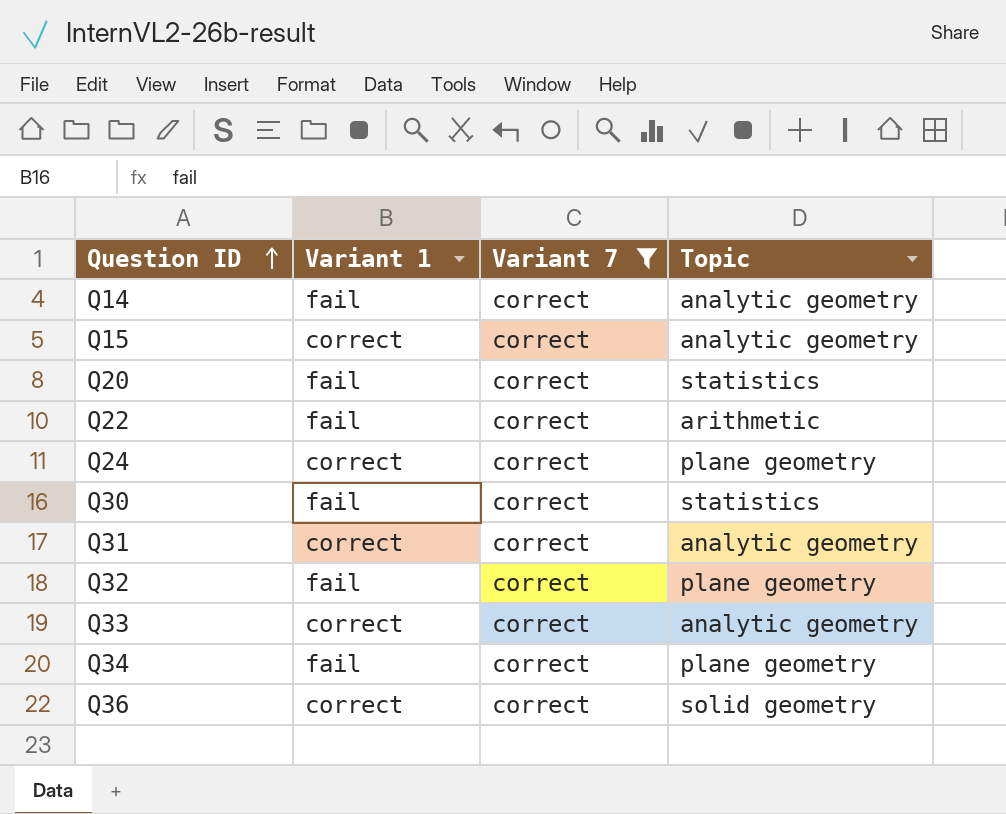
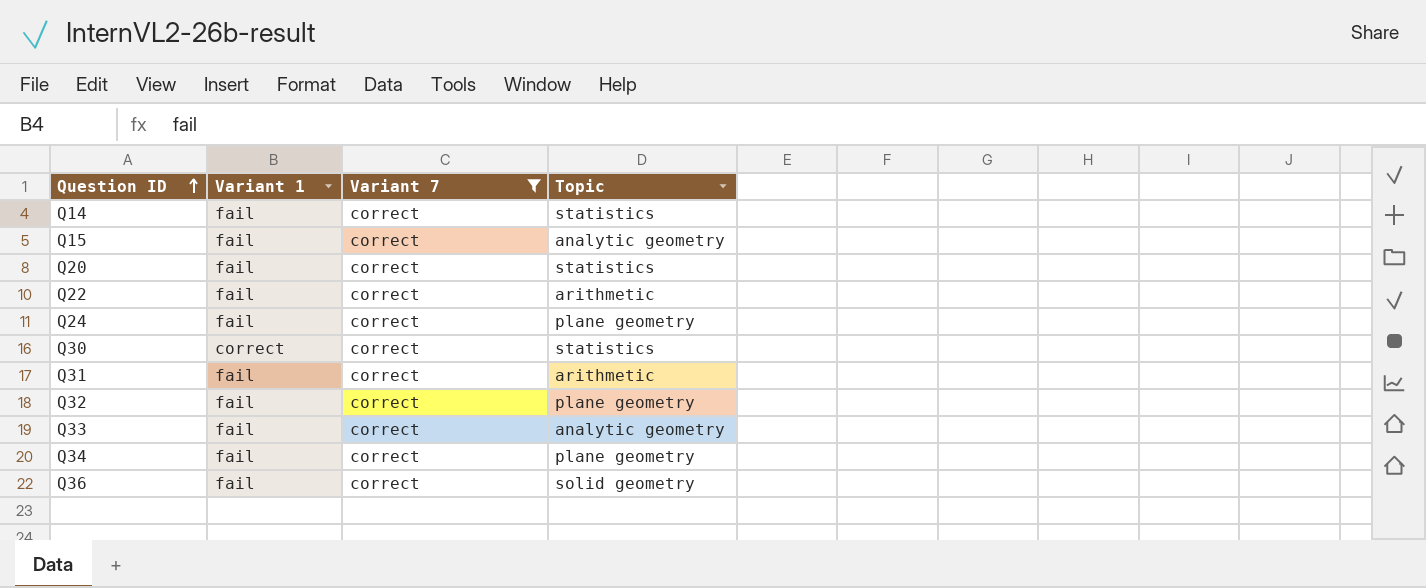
Q14 | Topic: analytic geometry -> statistics
Q15 | Variant 1: correct -> fail
Q24 | Variant 1: correct -> fail
Q30 | Variant 1: fail -> correct
Q31 | Variant 1: correct -> fail
Q31 | Topic: analytic geometry -> arithmetic
Q33 | Variant 1: correct -> fail
Q36 | Variant 1: correct -> fail

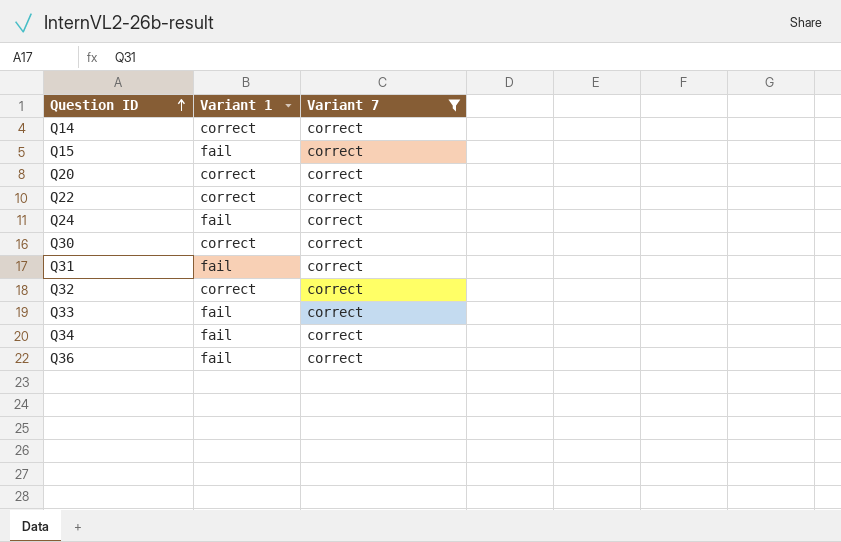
column Topic | position: 4 -> none
Q14 | Variant 1: fail -> correct
Q20 | Variant 1: fail -> correct
Q22 | Variant 1: fail -> correct
Q32 | Variant 1: fail -> correct

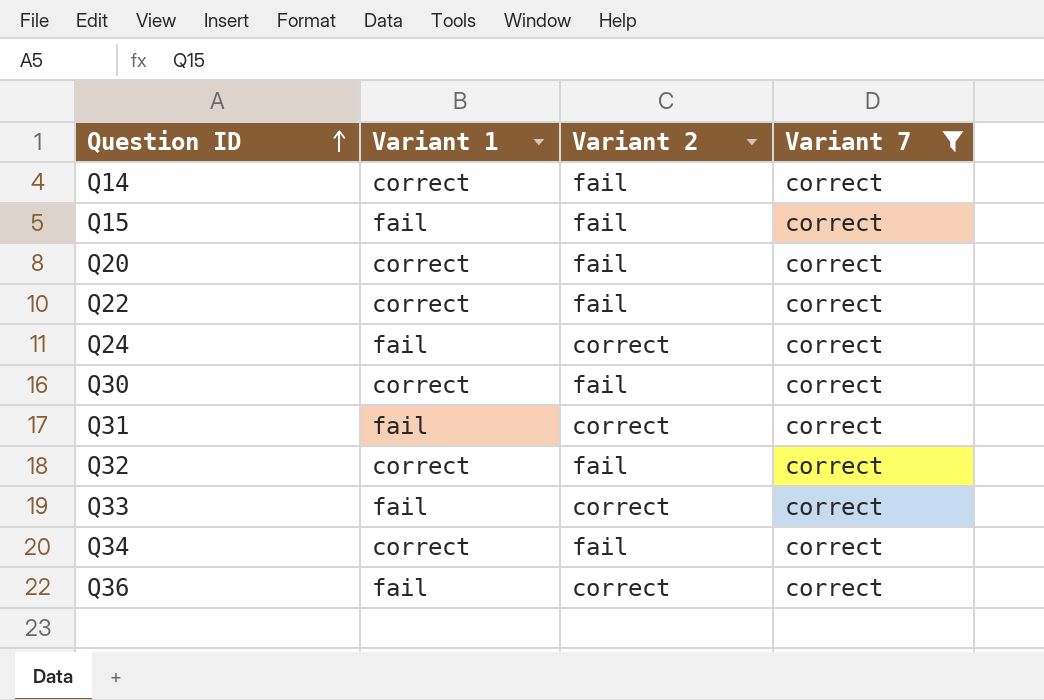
column Variant 2 | position: none -> 3
Q34 | Variant 1: fail -> correct

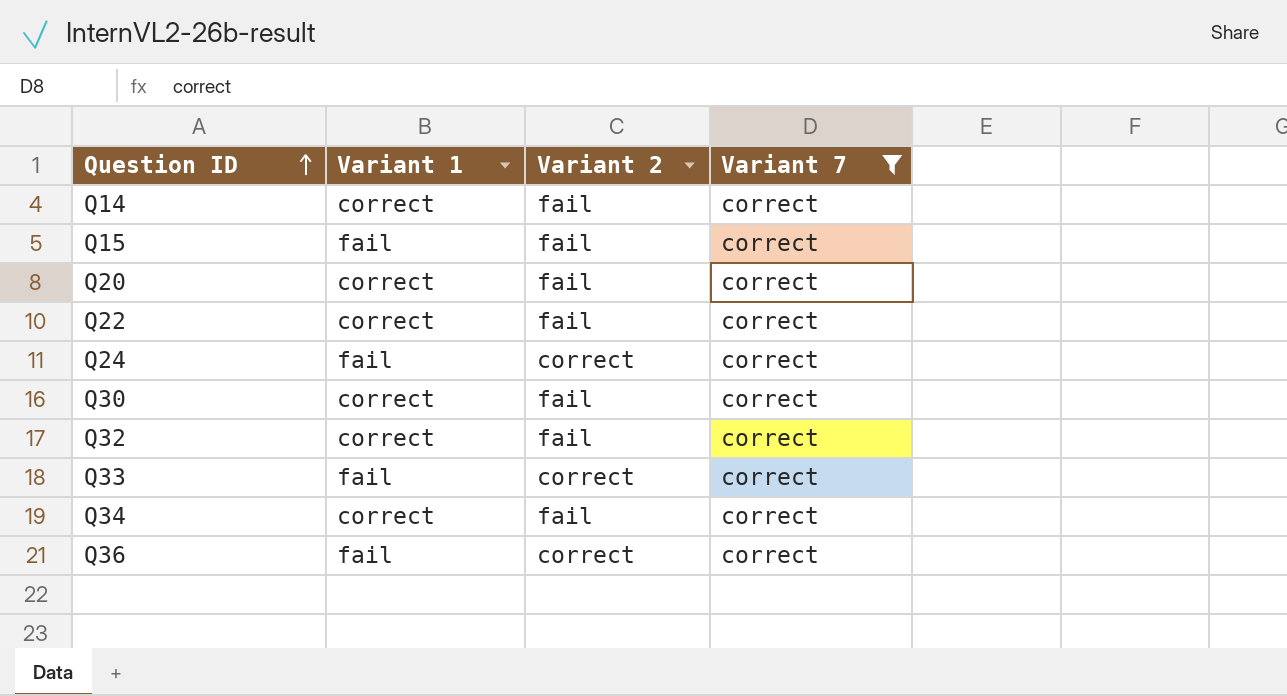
row Q31: fail | correct | correct -> none

